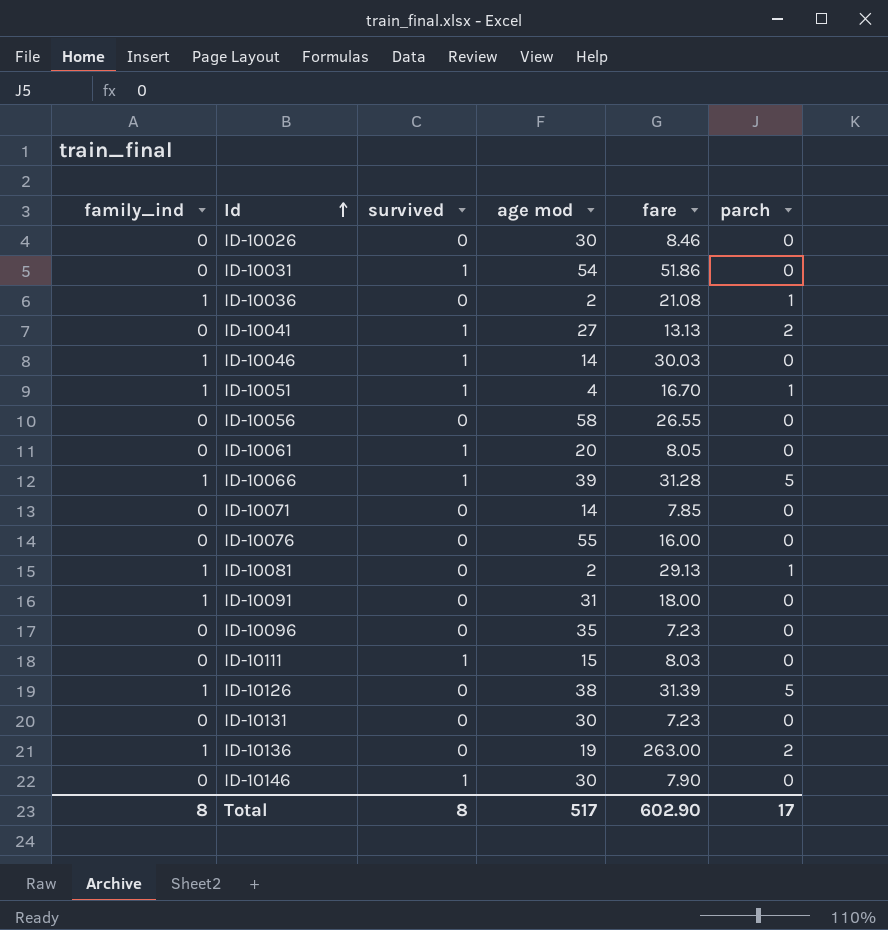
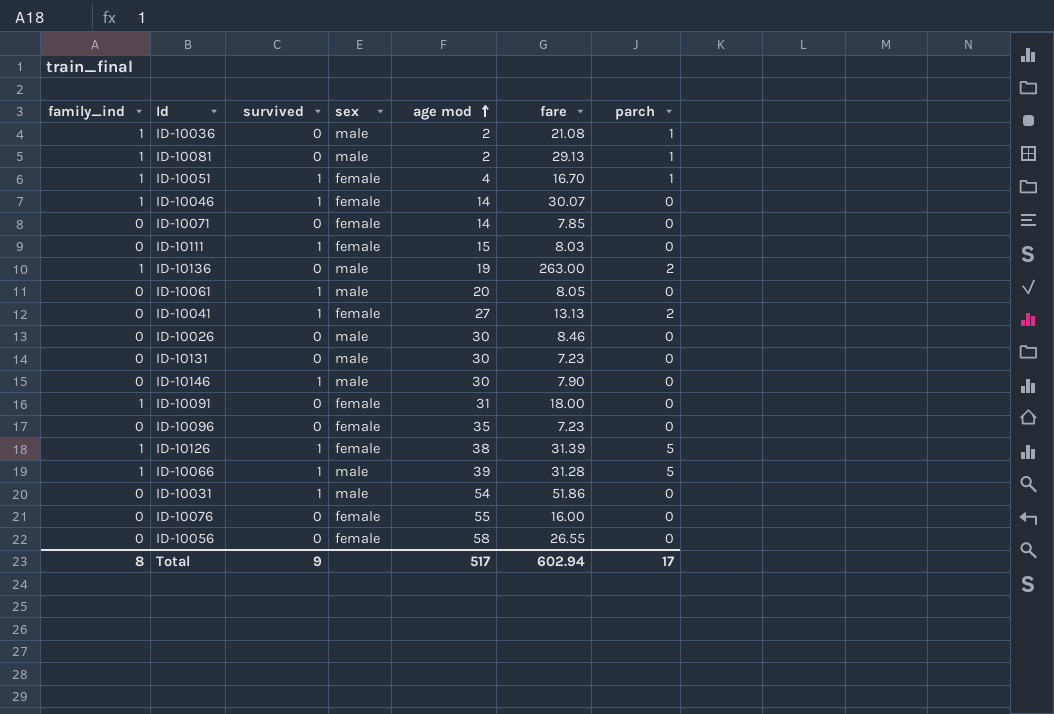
row order: Id ascending -> age mod ascending
column sex | position: none -> 4
ID-10046 | fare: 30.03 -> 30.07
ID-10126 | survived: 0 -> 1
Total | survived: 8 -> 9
Total | fare: 602.90 -> 602.94

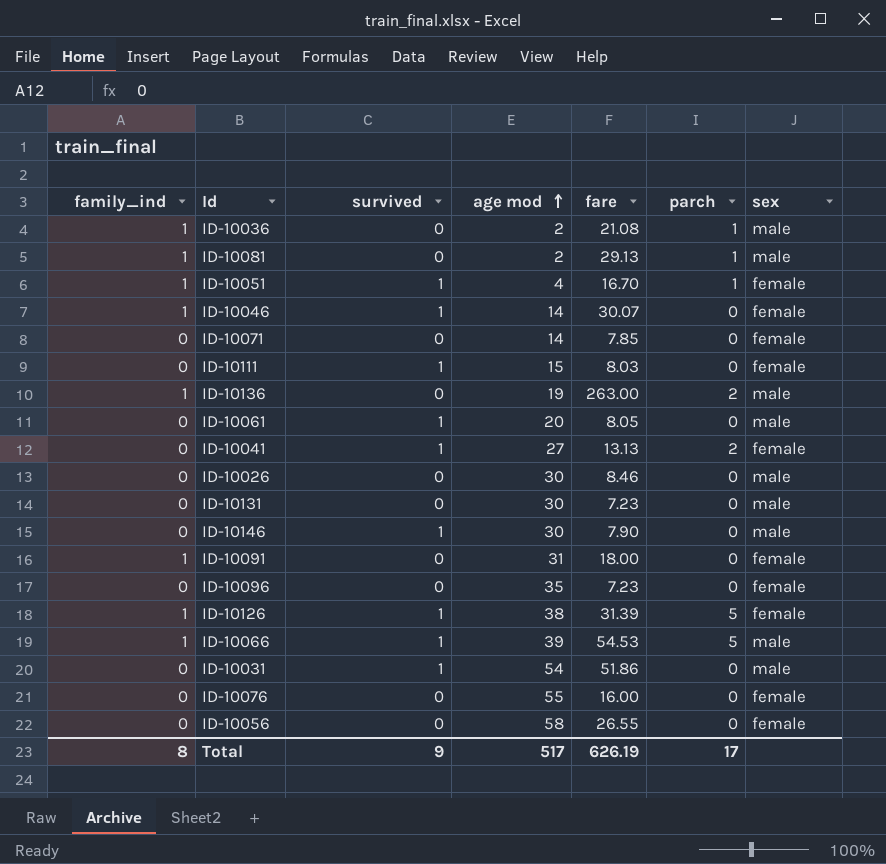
column sex | position: 4 -> 7
ID-10066 | fare: 31.28 -> 54.53
Total | fare: 602.94 -> 626.19

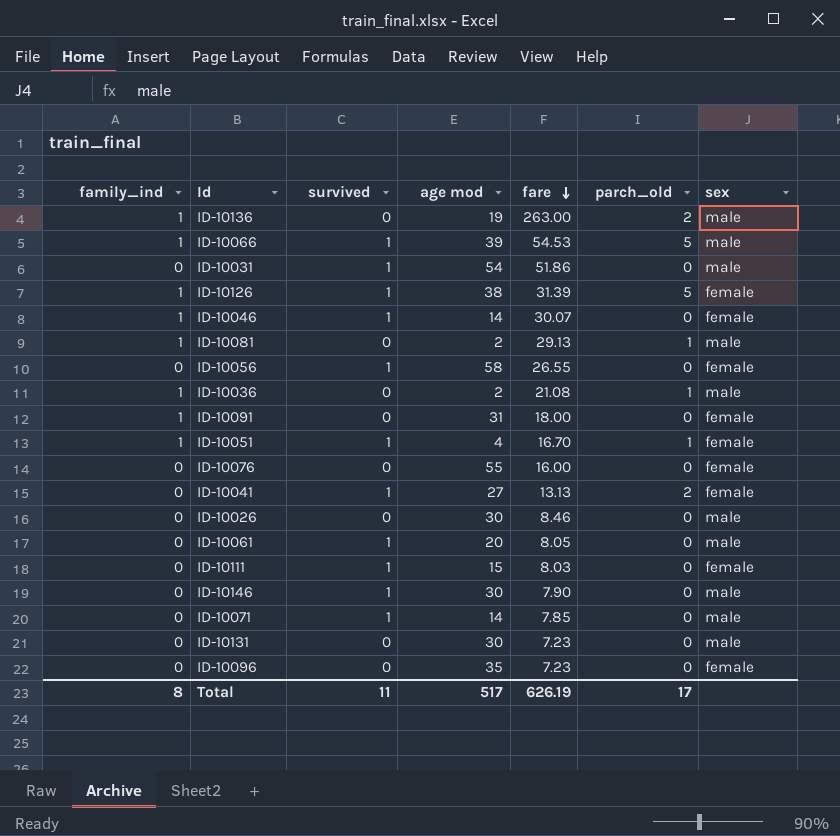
row order: age mod ascending -> fare descending
column name: parch -> parch_old
ID-10056 | survived: 0 -> 1
ID-10071 | survived: 0 -> 1
ID-10071 | sex: female -> male
Total | survived: 9 -> 11

